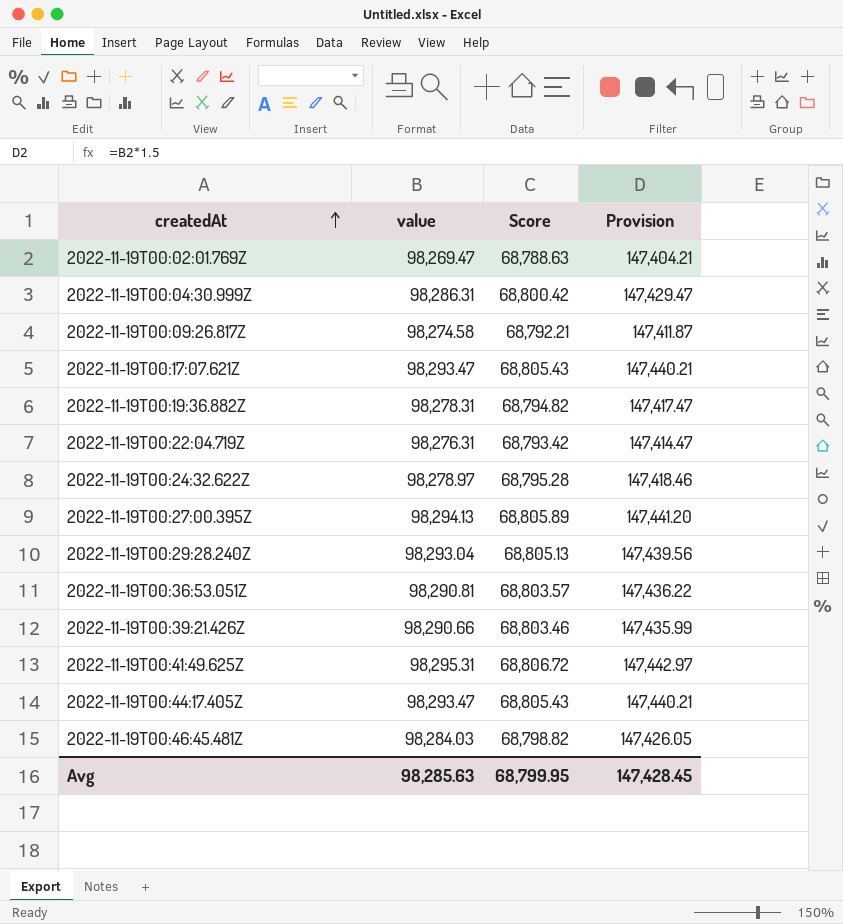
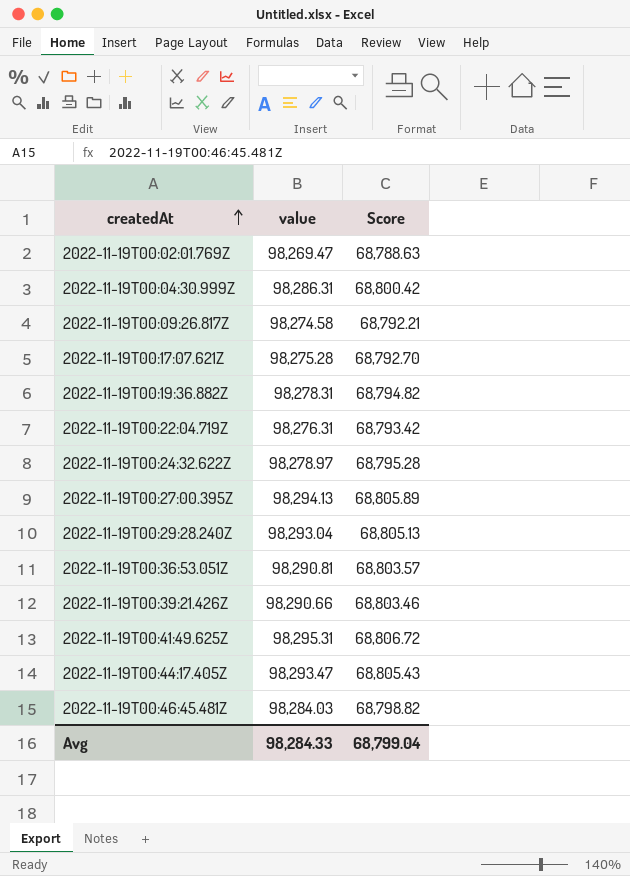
column Provision | formula: [value] * 1.5 -> none
2022-11-19T00:17:07.621Z | value: 98,293.47 -> 98,275.28
2022-11-19T00:17:07.621Z | Score: 68,805.43 -> 68,792.70
Avg | value: 98,285.63 -> 98,284.33
Avg | Score: 68,799.95 -> 68,799.04

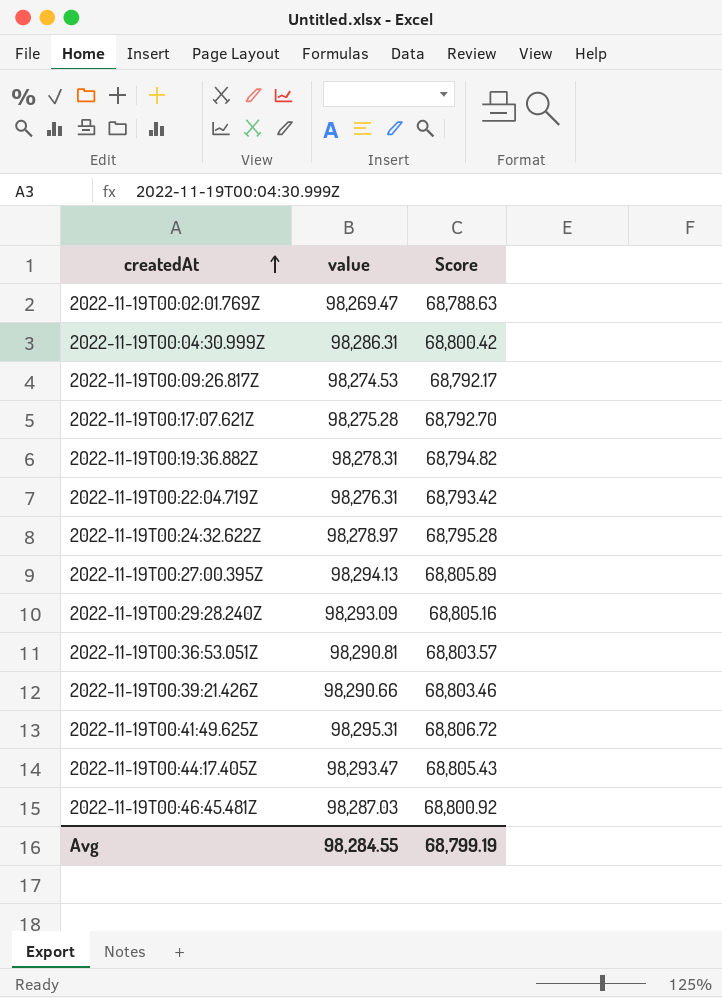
2022-11-19T00:09:26.817Z | value: 98,274.58 -> 98,274.53
2022-11-19T00:09:26.817Z | Score: 68,792.21 -> 68,792.17
2022-11-19T00:29:28.240Z | value: 98,293.04 -> 98,293.09
2022-11-19T00:29:28.240Z | Score: 68,805.13 -> 68,805.16
2022-11-19T00:46:45.481Z | value: 98,284.03 -> 98,287.03
2022-11-19T00:46:45.481Z | Score: 68,798.82 -> 68,800.92
Avg | value: 98,284.33 -> 98,284.55
Avg | Score: 68,799.04 -> 68,799.19

